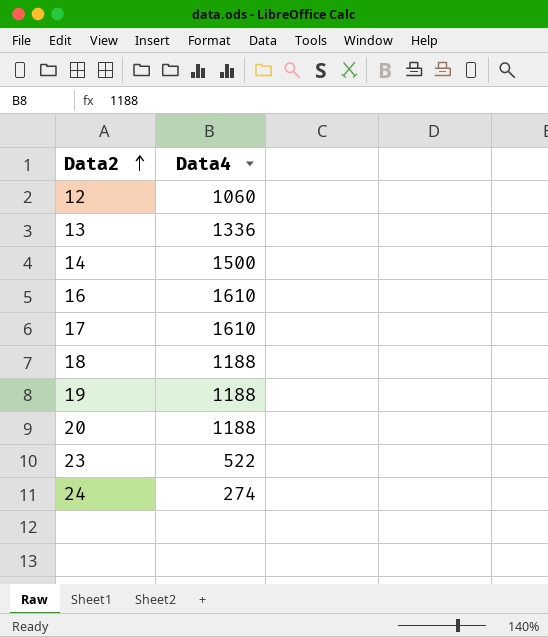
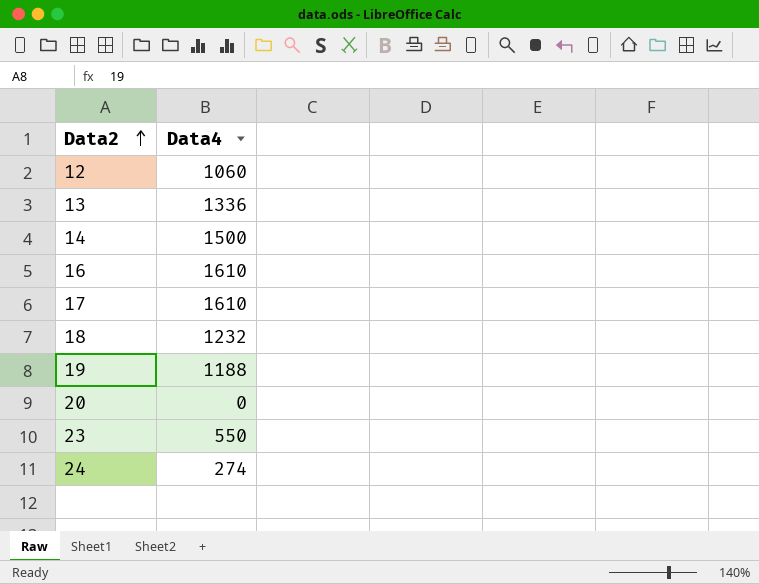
18 | Data4: 1188 -> 1232
20 | Data4: 1188 -> 0
23 | Data4: 522 -> 550

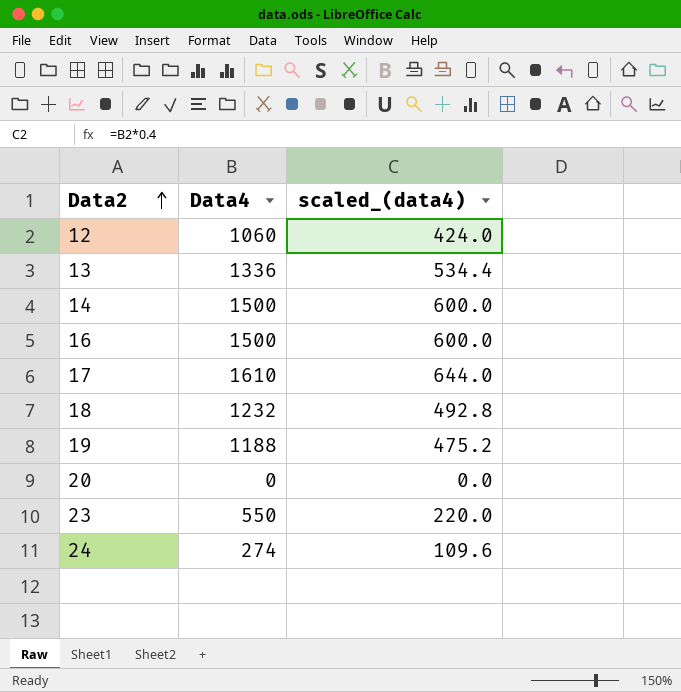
column scaled_(data4) | formula: none -> [Data4] * 0.4
16 | Data4: 1610 -> 1500

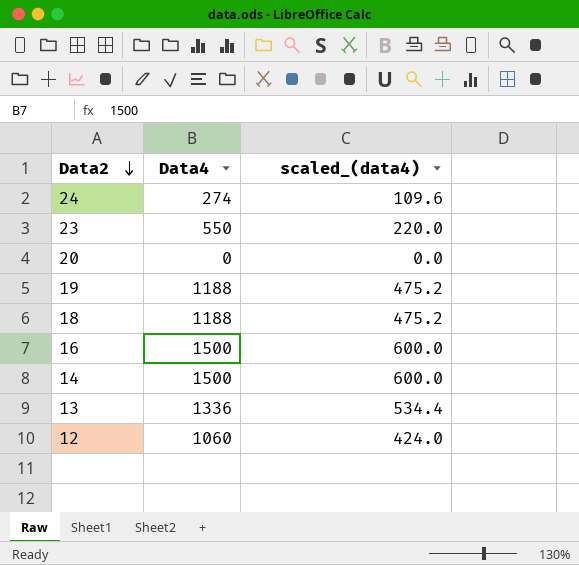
row order: Data2 ascending -> Data2 descending
row 17: 1610 | 644.0 -> none
18 | Data4: 1232 -> 1188
18 | scaled_(data4): 492.8 -> 475.2

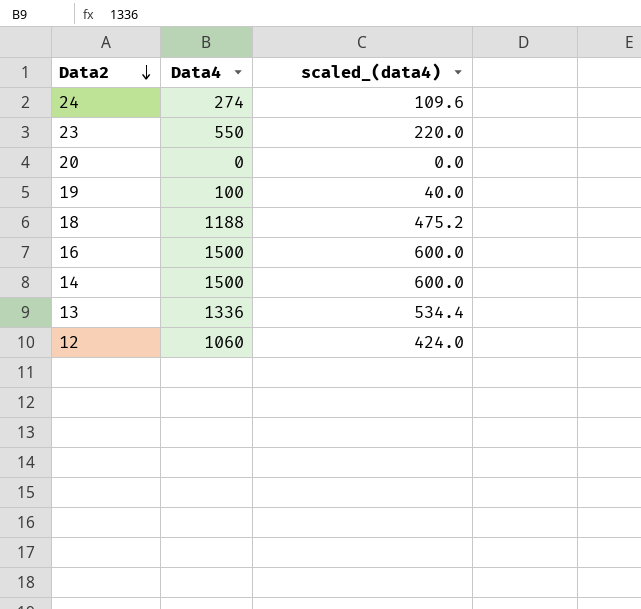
19 | Data4: 1188 -> 100
19 | scaled_(data4): 475.2 -> 40.0

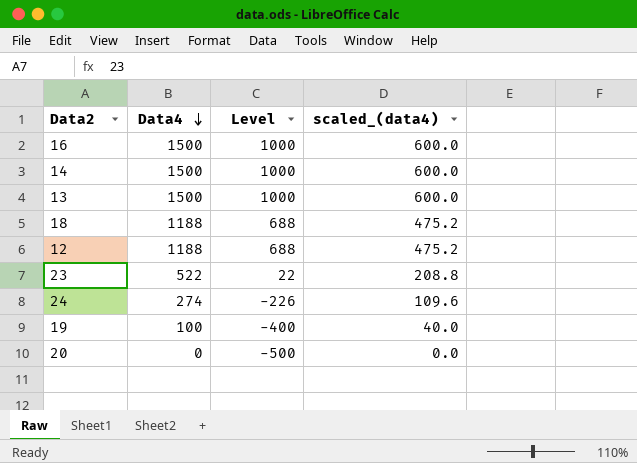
row order: Data2 descending -> Data4 descending
column Level | formula: none -> [Data4] - 500
13 | Data4: 1336 -> 1500
13 | scaled_(data4): 534.4 -> 600.0
12 | Data4: 1060 -> 1188
12 | scaled_(data4): 424.0 -> 475.2
23 | Data4: 550 -> 522
23 | scaled_(data4): 220.0 -> 208.8

